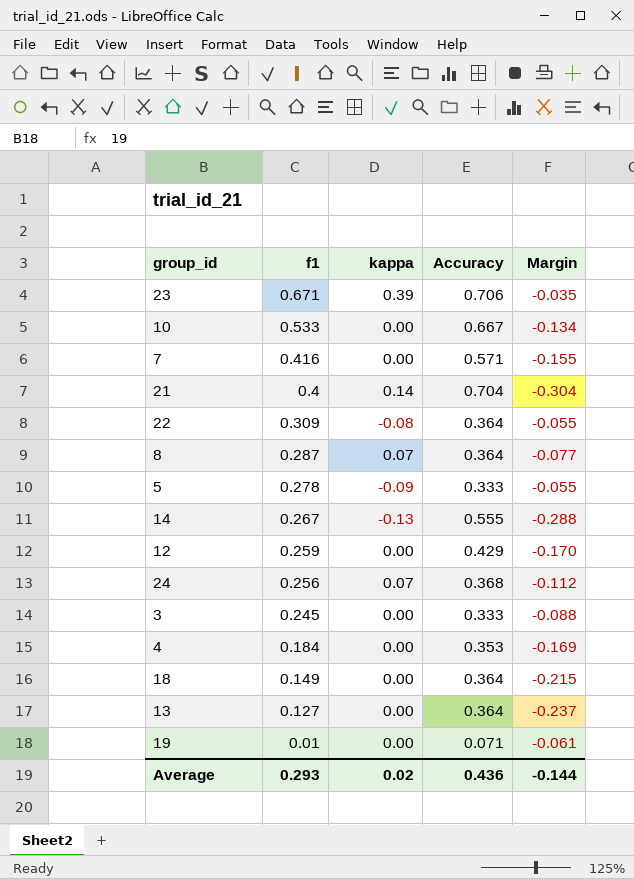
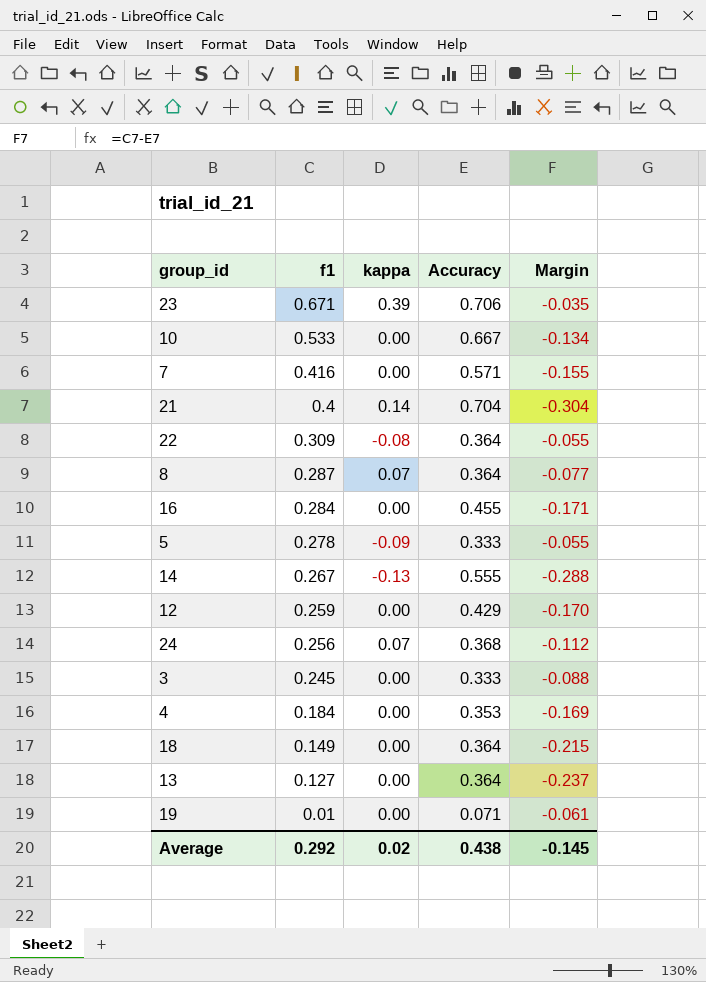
row 16: none -> 0.284 | 0.00 | 0.455 | -0.171
Average | f1: 0.293 -> 0.292
Average | Accuracy: 0.436 -> 0.438
Average | Margin: -0.144 -> -0.145

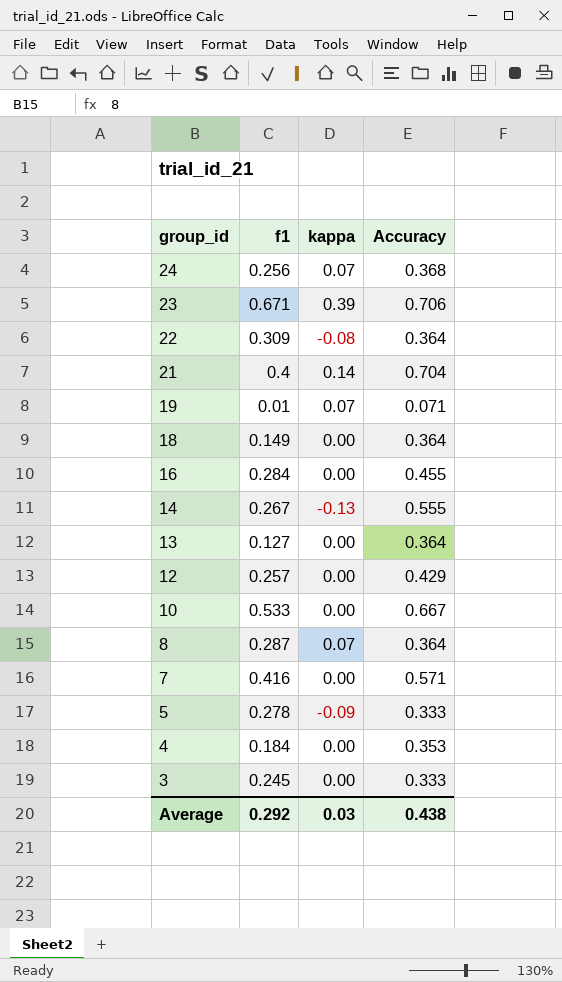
row order: f1 descending -> group_id descending
column Margin | formula: [f1] - [Accuracy] -> none
19 | kappa: 0.00 -> 0.07
12 | f1: 0.259 -> 0.257
Average | kappa: 0.02 -> 0.03

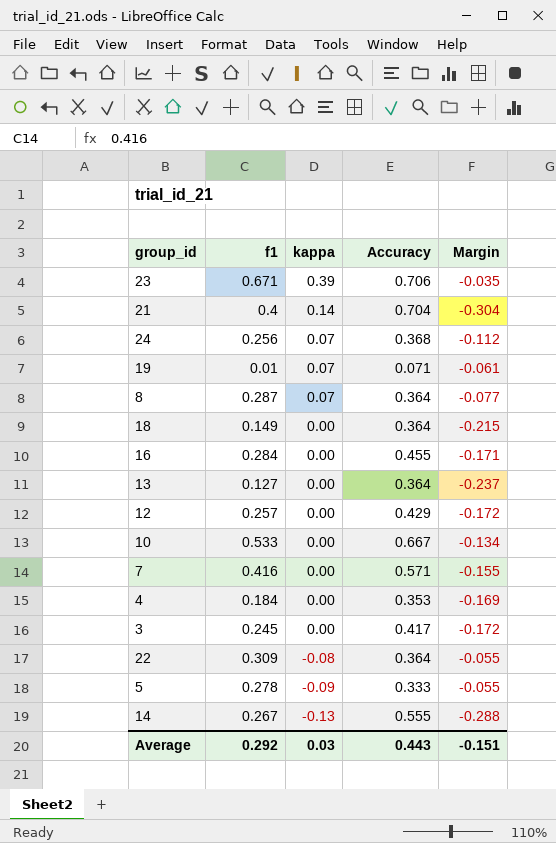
row order: group_id descending -> kappa descending
column Margin | formula: none -> [f1] - [Accuracy]
3 | Accuracy: 0.333 -> 0.417
Average | Accuracy: 0.438 -> 0.443

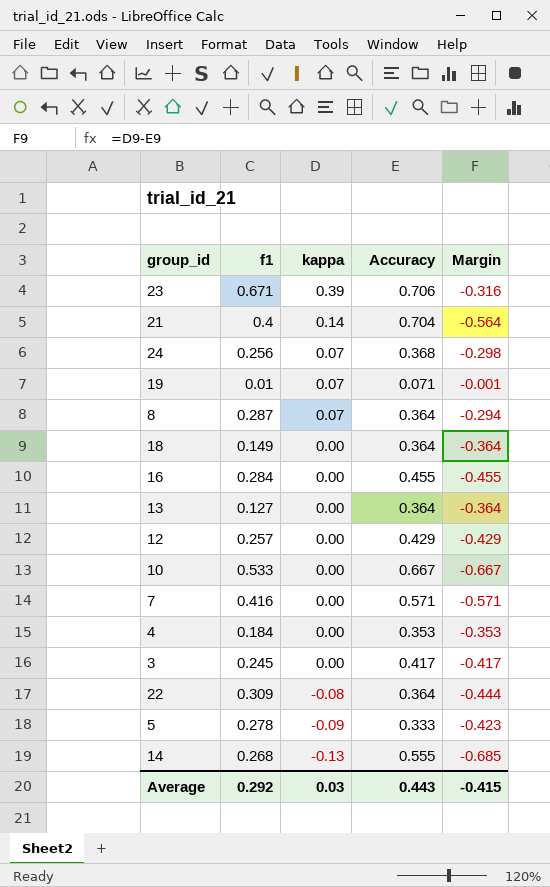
column Margin | formula: [f1] - [Accuracy] -> [kappa] - [Accuracy]
14 | f1: 0.267 -> 0.268
Average | Margin: -0.151 -> -0.415

